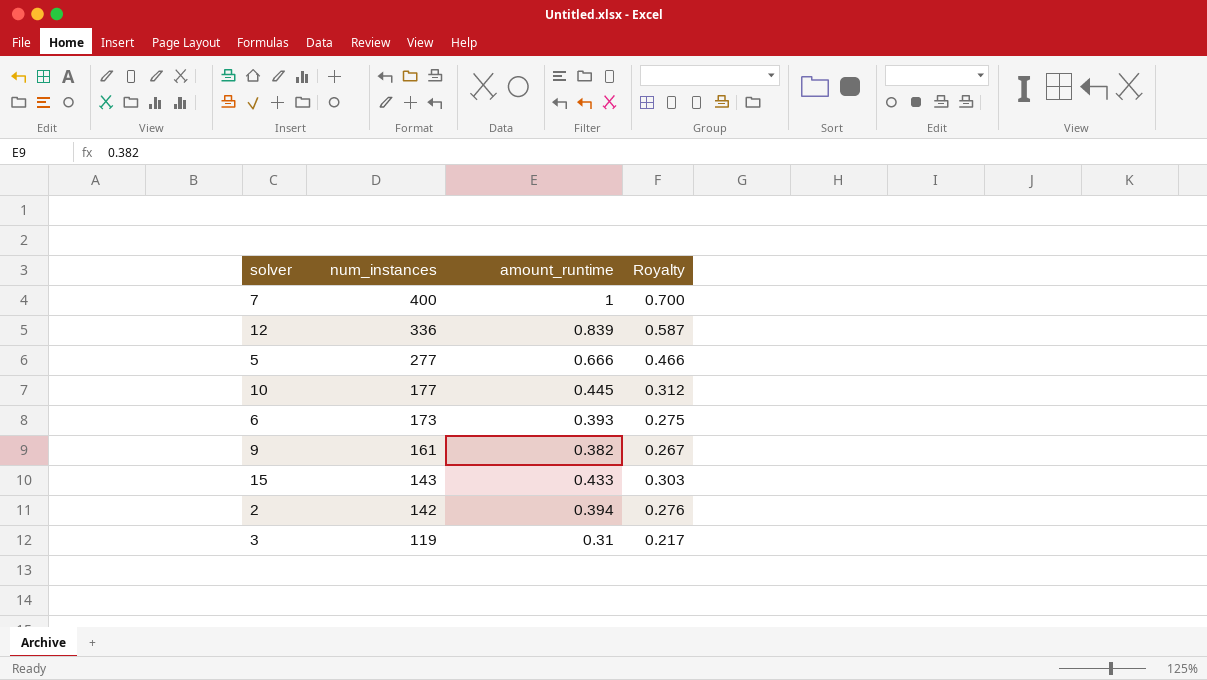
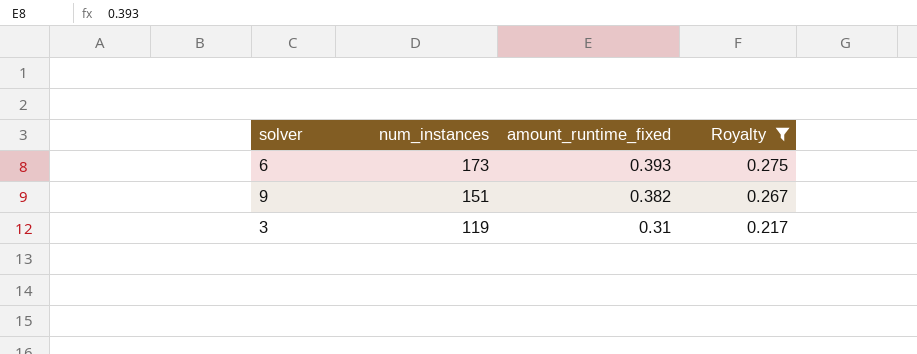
filter: none -> Royalty <= 0.275
column name: amount_runtime -> amount_runtime_fixed
9 | num_instances: 161 -> 151

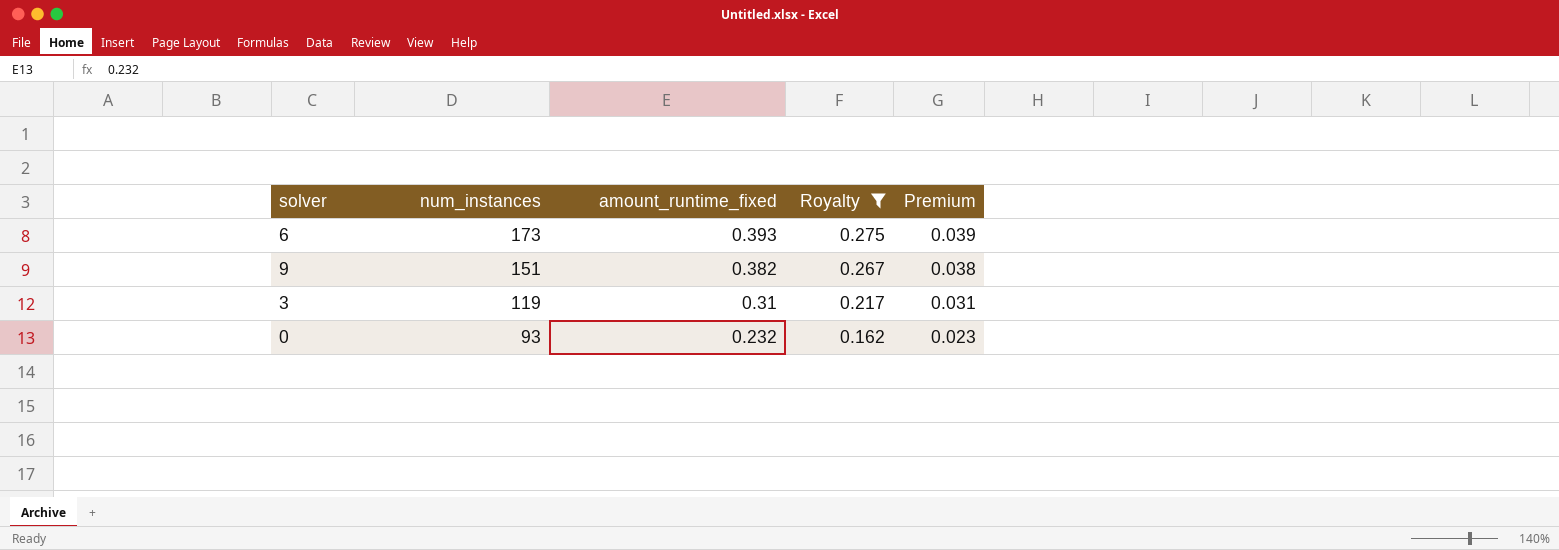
column Premium | formula: none -> [amount_runtime_fixed] * 0.1
row 0: none -> 93 | 0.232 | 0.162 | 0.023

